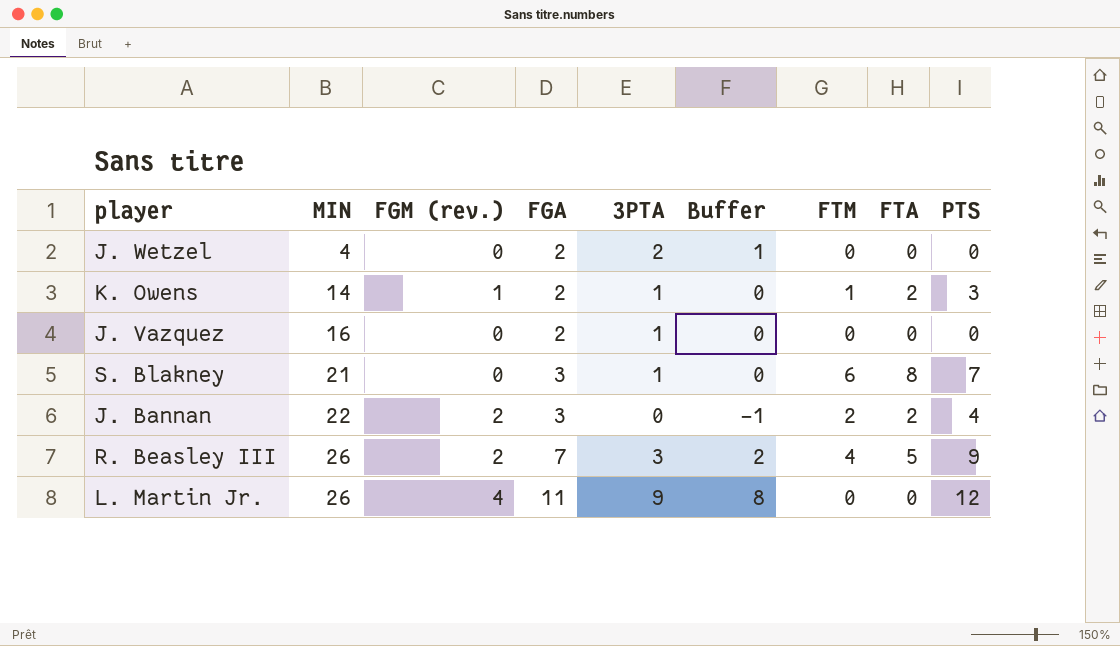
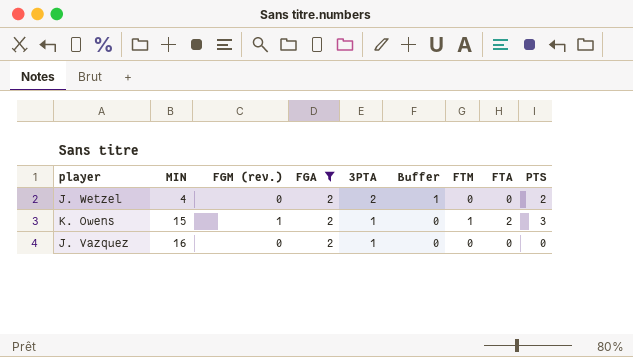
filter: none -> FGA = 2
J. Wetzel | PTS: 0 -> 2
K. Owens | MIN: 14 -> 15

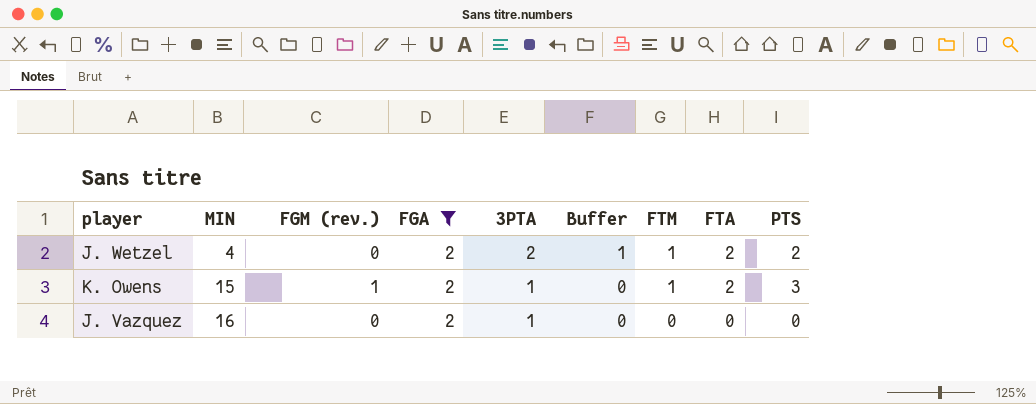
J. Wetzel | FTM: 0 -> 1
J. Wetzel | FTA: 0 -> 2

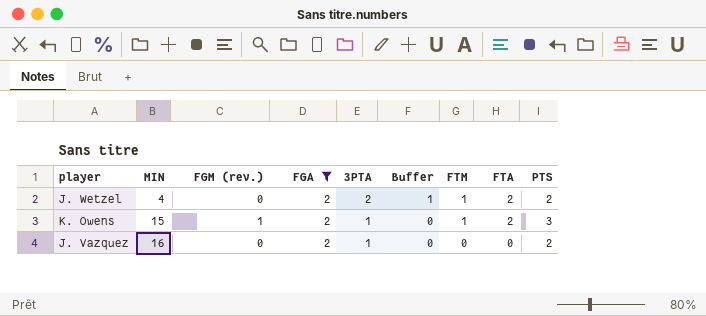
J. Vazquez | PTS: 0 -> 2

